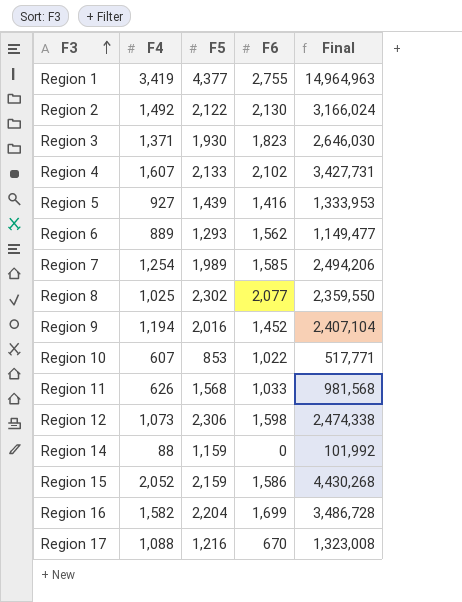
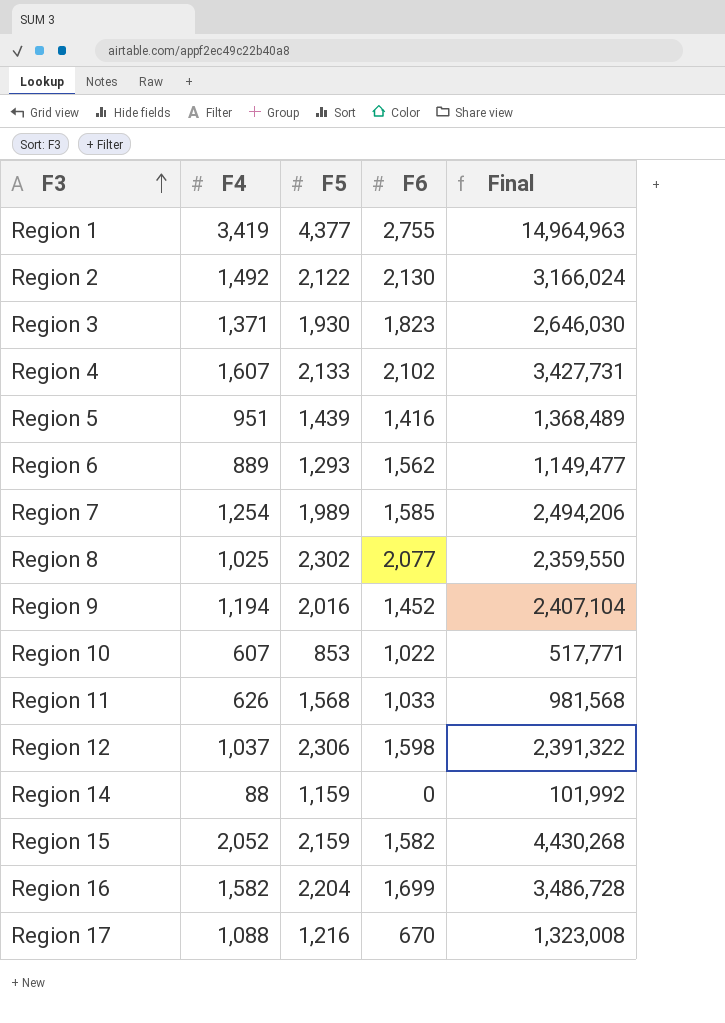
Region 5 | F4: 927 -> 951
Region 5 | Final: 1,333,953 -> 1,368,489
Region 12 | F4: 1,073 -> 1,037
Region 12 | Final: 2,474,338 -> 2,391,322
Region 15 | F6: 1,586 -> 1,582

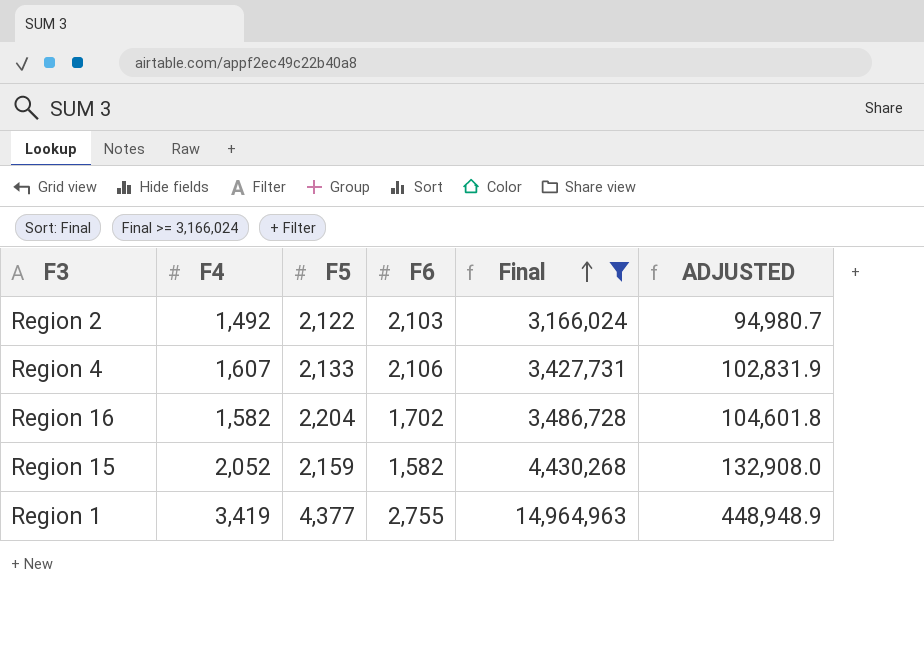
filter: none -> Final >= 3,166,024
row order: F3 ascending -> Final ascending
column ADJUSTED | formula: none -> [Final] * 0.03
Region 2 | F6: 2,130 -> 2,103
Region 4 | F6: 2,102 -> 2,106
Region 16 | F6: 1,699 -> 1,702

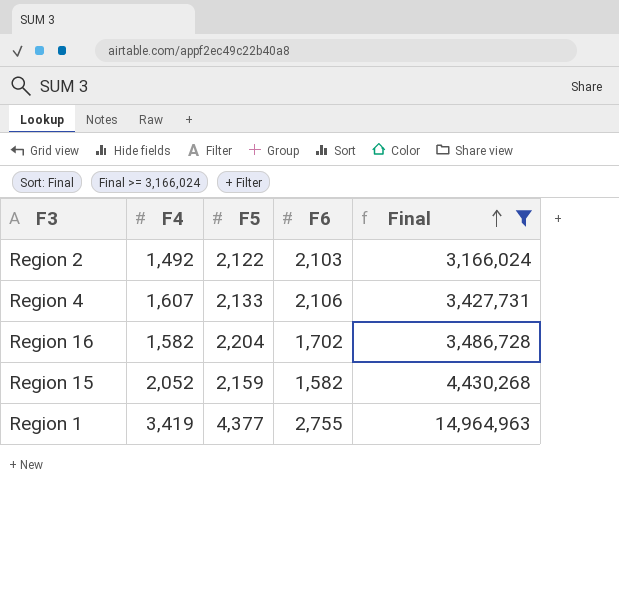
column ADJUSTED | formula: [Final] * 0.03 -> none

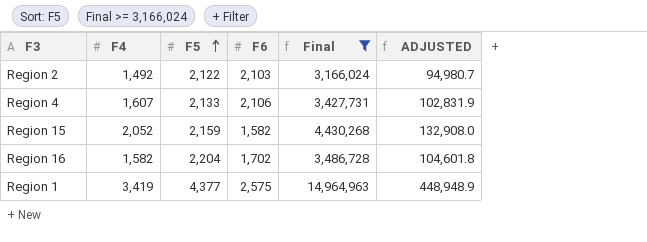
row order: Final ascending -> F5 ascending
column ADJUSTED | formula: none -> [Final] * 0.03
Region 1 | F6: 2,755 -> 2,575

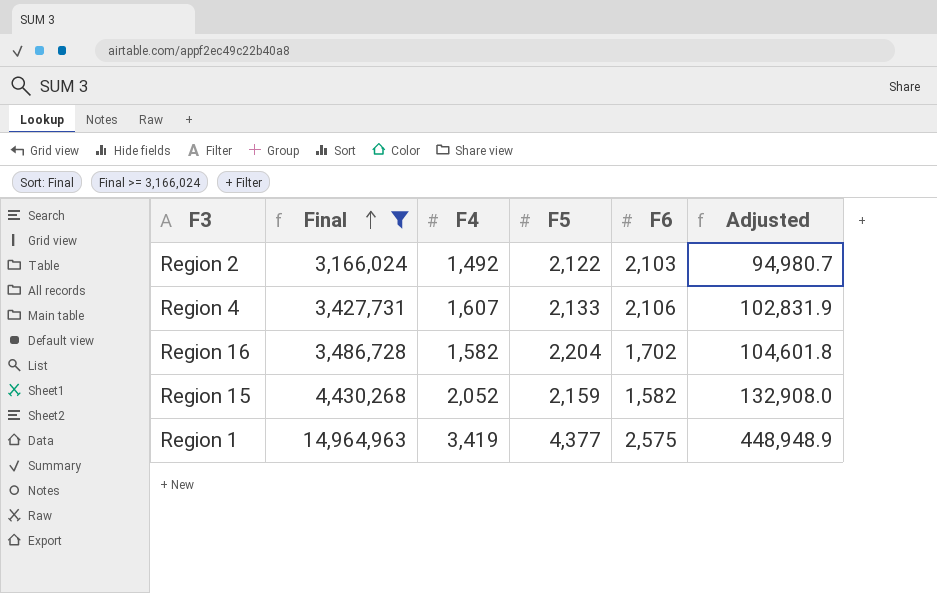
row order: F5 ascending -> Final ascending
column Final | position: 5 -> 2
column name: ADJUSTED -> Adjusted

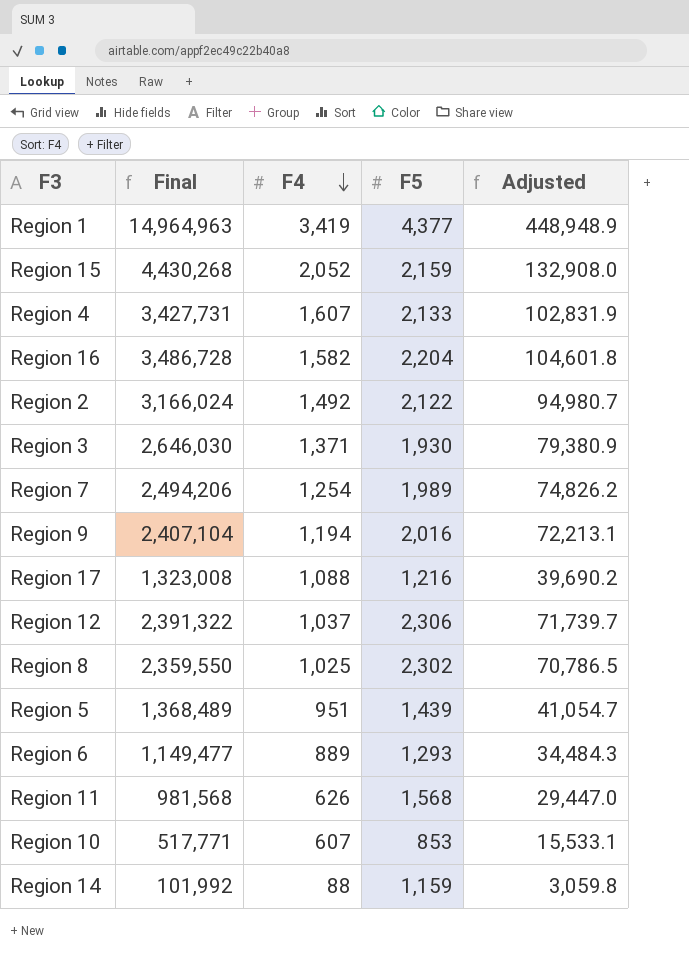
filter: Final >= 3,166,024 -> none
row order: Final ascending -> F4 descending
column F6 | position: 5 -> none

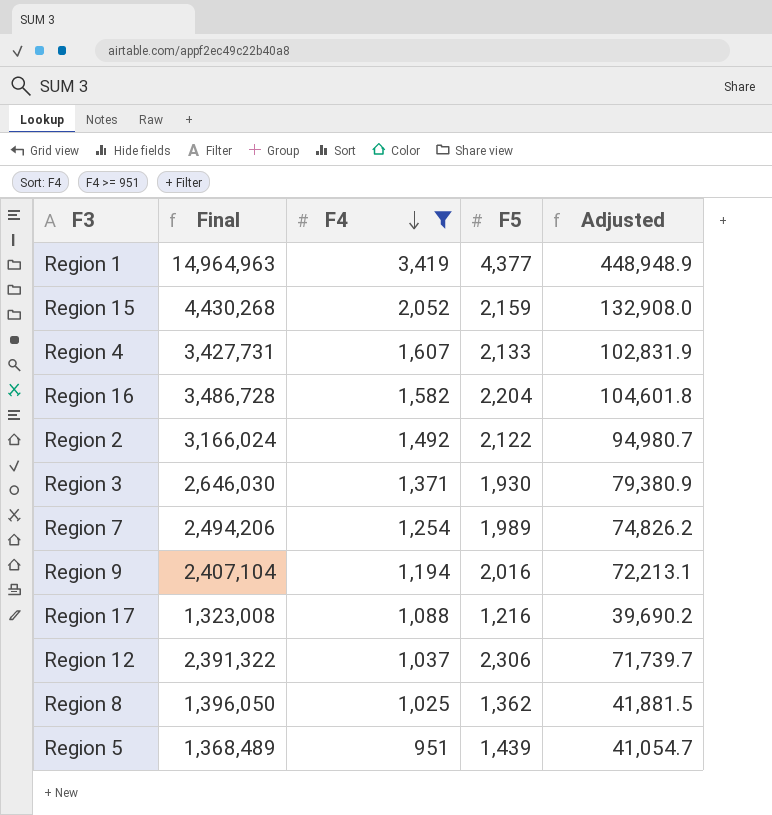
filter: none -> F4 >= 951
Region 8 | Final: 2,359,550 -> 1,396,050
Region 8 | F5: 2,302 -> 1,362
Region 8 | Adjusted: 70,786.5 -> 41,881.5

